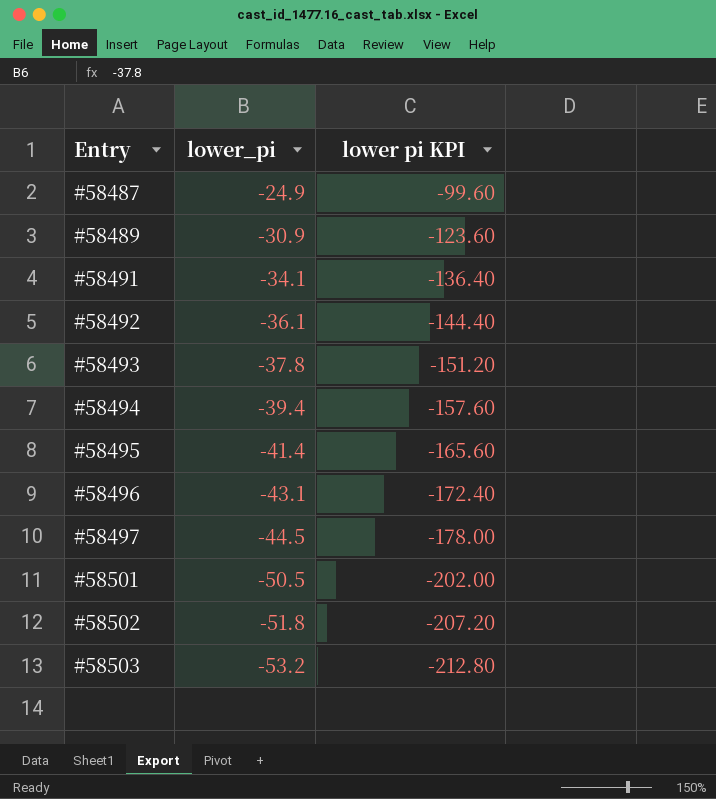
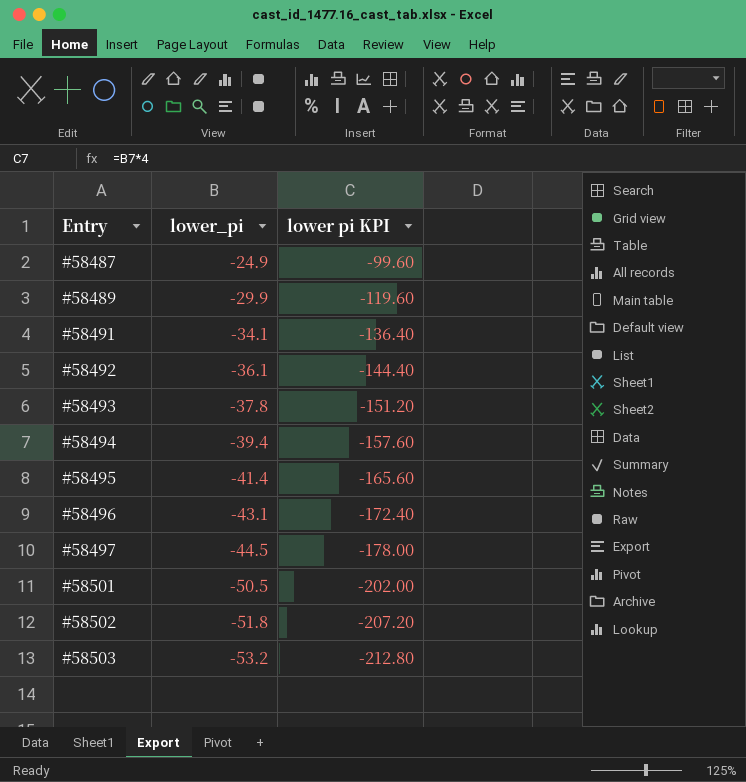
#58489 | lower_pi: -30.9 -> -29.9
#58489 | lower pi KPI: -123.60 -> -119.60

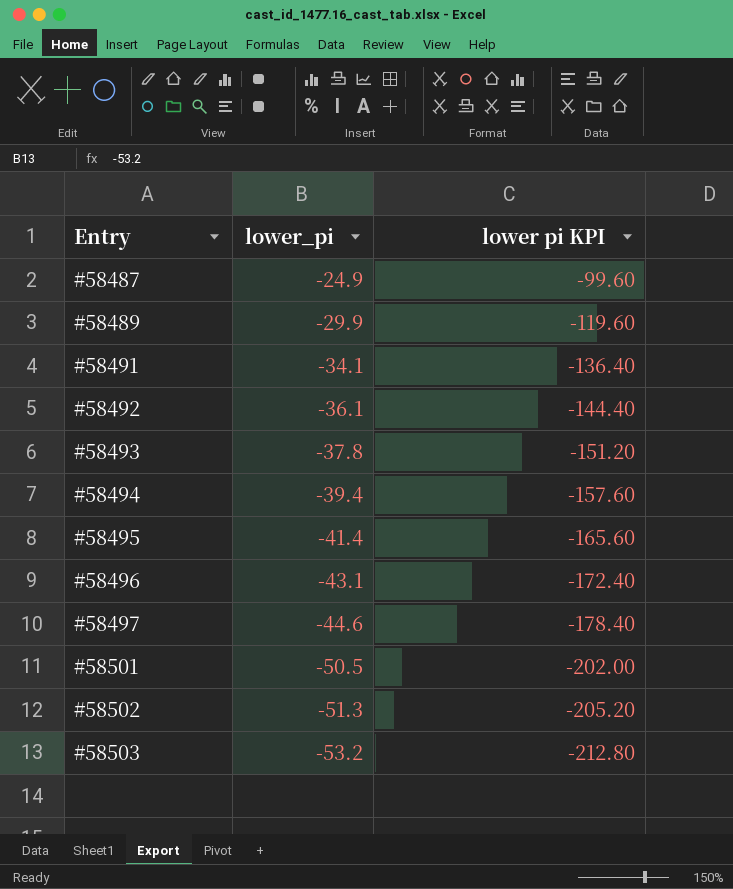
#58497 | lower_pi: -44.5 -> -44.6
#58497 | lower pi KPI: -178.00 -> -178.40
#58502 | lower_pi: -51.8 -> -51.3
#58502 | lower pi KPI: -207.20 -> -205.20

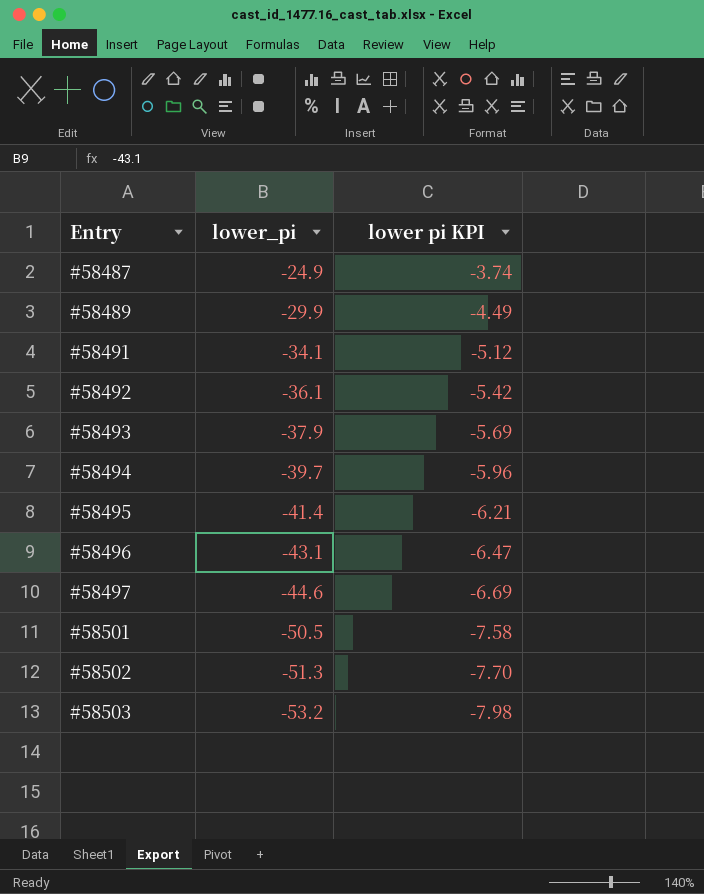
column lower pi KPI | formula: [lower_pi] * 4 -> [lower_pi] * 0.15
#58493 | lower_pi: -37.8 -> -37.9
#58494 | lower_pi: -39.4 -> -39.7

